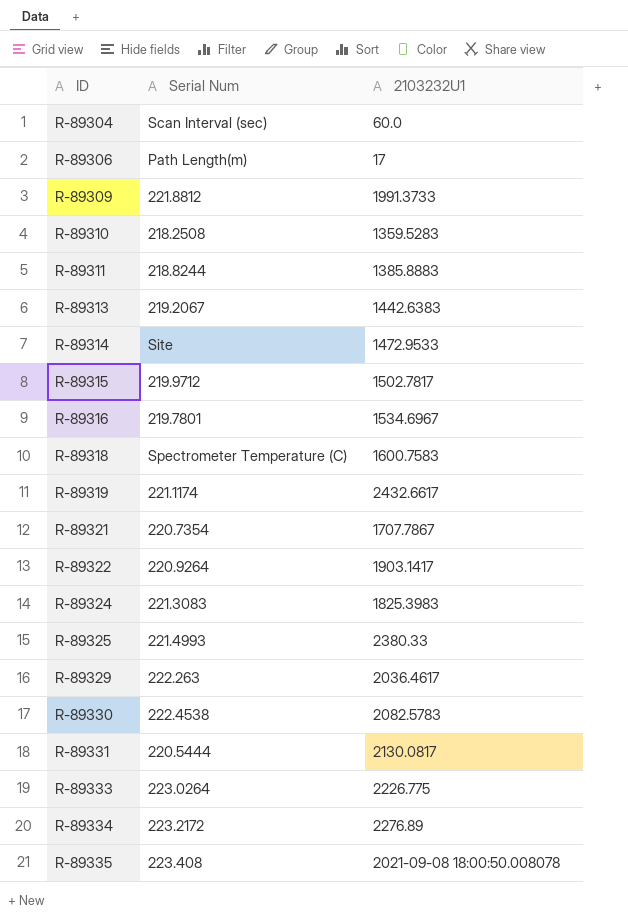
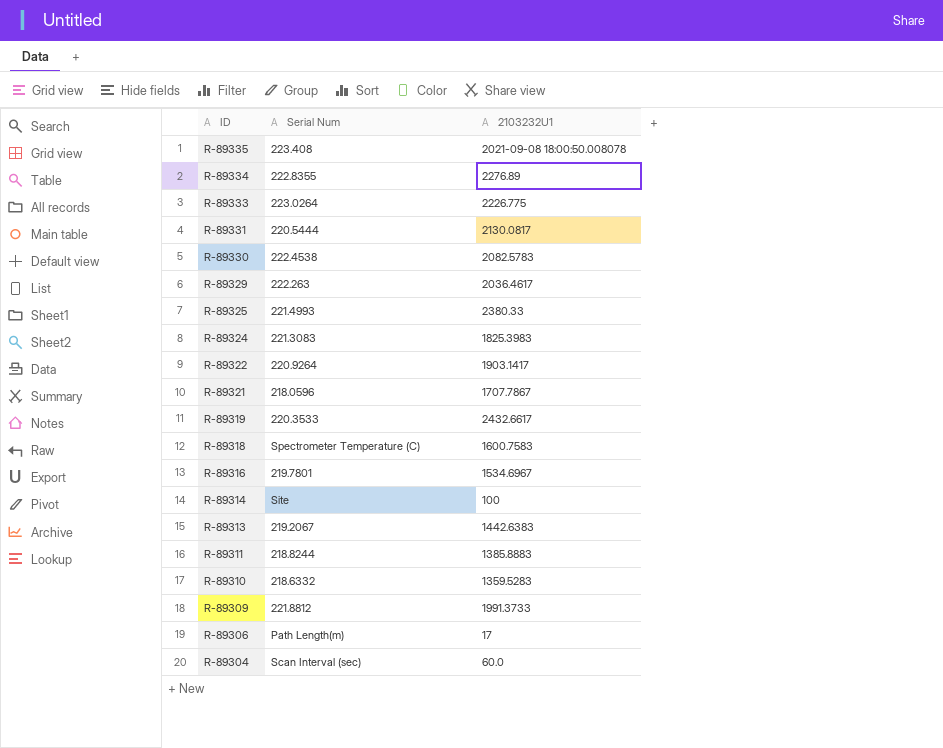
row order: ID ascending -> ID descending
row R-89315: 219.9712 | 1502.7817 -> none
R-89334 | Serial Num: 223.2172 -> 222.8355
R-89321 | Serial Num: 220.7354 -> 218.0596
R-89319 | Serial Num: 221.1174 -> 220.3533
R-89314 | 2103232U1: 1472.9533 -> 100
R-89310 | Serial Num: 218.2508 -> 218.6332

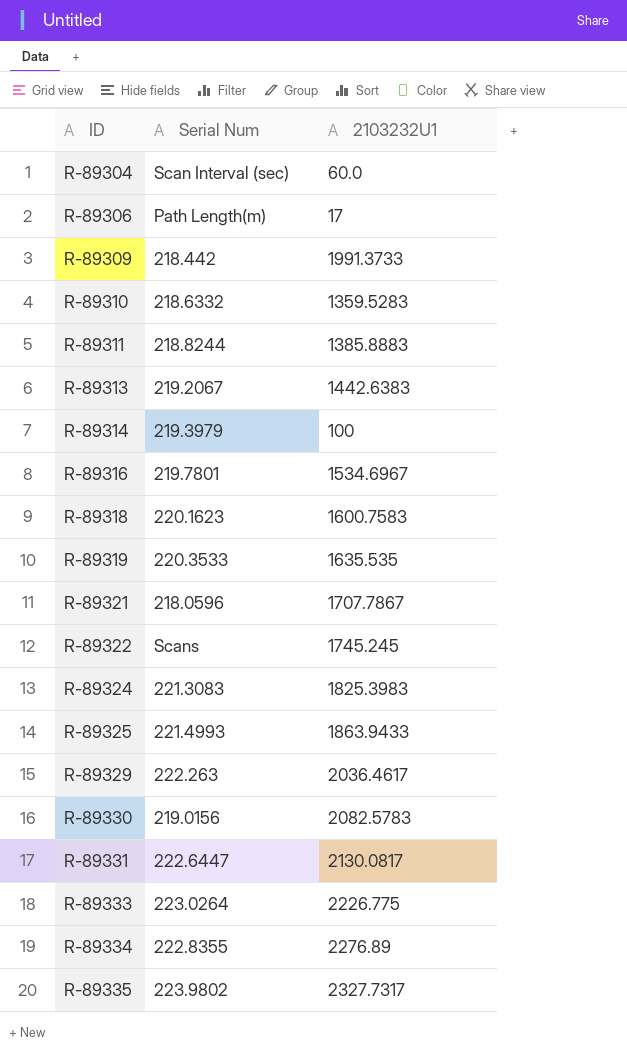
row order: ID descending -> ID ascending
R-89309 | Serial Num: 221.8812 -> 218.442
R-89314 | Serial Num: Site -> 219.3979
R-89318 | Serial Num: Spectrometer Temperature (C) -> 220.1623
R-89319 | 2103232U1: 2432.6617 -> 1635.535
R-89322 | Serial Num: 220.9264 -> Scans
R-89322 | 2103232U1: 1903.1417 -> 1745.245
R-89325 | 2103232U1: 2380.33 -> 1863.9433
R-89330 | Serial Num: 222.4538 -> 219.0156
R-89331 | Serial Num: 220.5444 -> 222.6447
R-89335 | Serial Num: 223.408 -> 223.9802
R-89335 | 2103232U1: 2021-09-08 18:00:50.008078 -> 2327.7317

